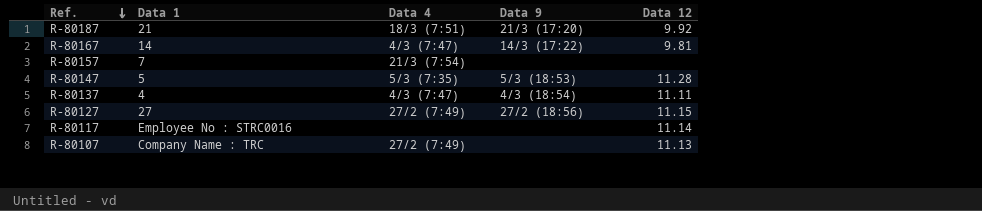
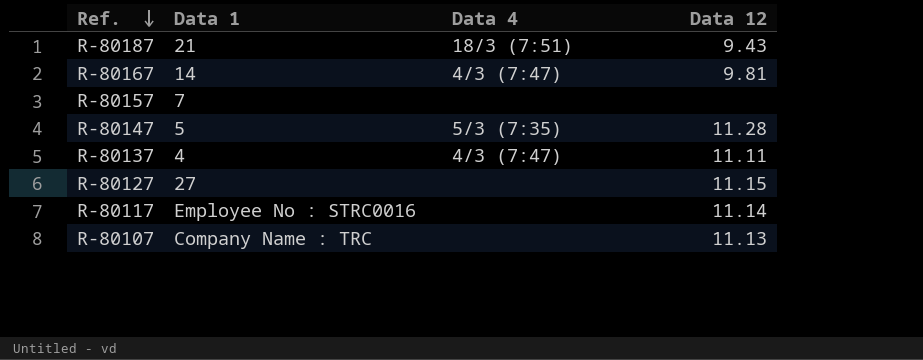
column Data 9 | position: 4 -> none
R-80187 | Data 12: 9.92 -> 9.43
R-80157 | Data 4: 21/3 (7:54) -> none
R-80127 | Data 4: 27/2 (7:49) -> none
R-80107 | Data 4: 27/2 (7:49) -> none

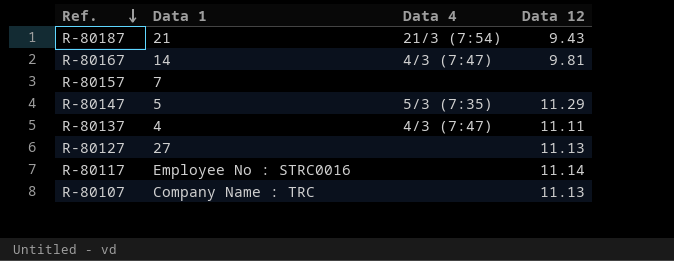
R-80187 | Data 4: 18/3 (7:51) -> 21/3 (7:54)
R-80147 | Data 12: 11.28 -> 11.29
R-80127 | Data 12: 11.15 -> 11.13

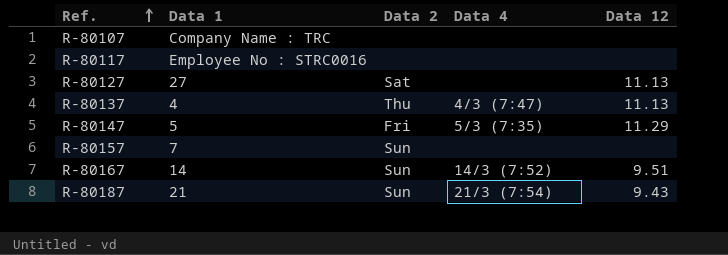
row order: Ref. descending -> Ref. ascending
column Data 2 | position: none -> 3
R-80107 | Data 12: 11.13 -> none
R-80117 | Data 12: 11.14 -> none
R-80137 | Data 12: 11.11 -> 11.13
R-80167 | Data 4: 4/3 (7:47) -> 14/3 (7:52)
R-80167 | Data 12: 9.81 -> 9.51

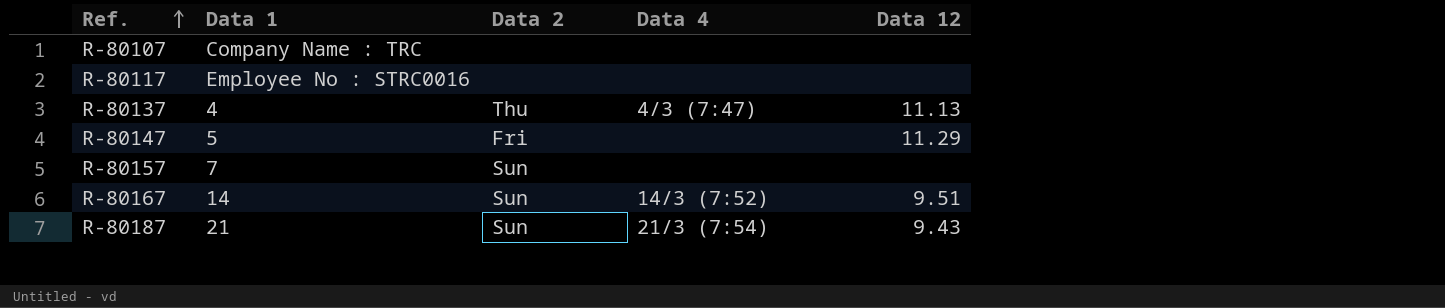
row R-80127: 27 | Sat | none | 11.13 -> none
R-80147 | Data 4: 5/3 (7:35) -> none

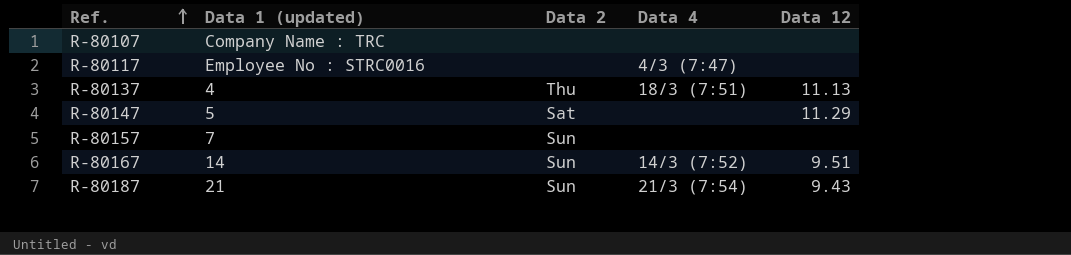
column name: Data 1 -> Data 1 (updated)
R-80117 | Data 4: none -> 4/3 (7:47)
R-80137 | Data 4: 4/3 (7:47) -> 18/3 (7:51)
R-80147 | Data 2: Fri -> Sat

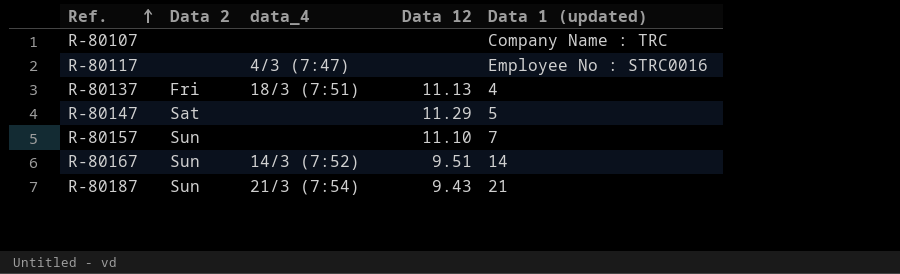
column name: Data 4 -> data_4
column Data 1 (updated) | position: 2 -> 5
R-80137 | Data 2: Thu -> Fri
R-80157 | Data 12: none -> 11.10

